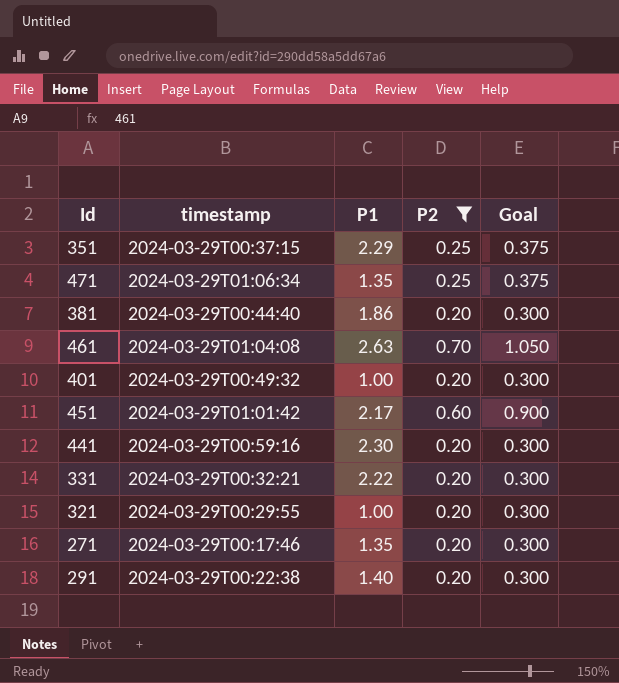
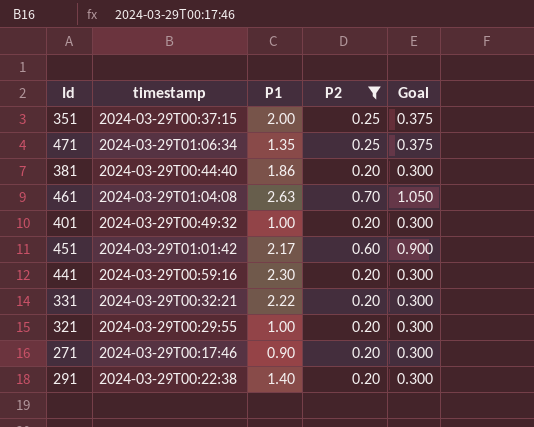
351 | P1: 2.29 -> 2.00
271 | P1: 1.35 -> 0.90

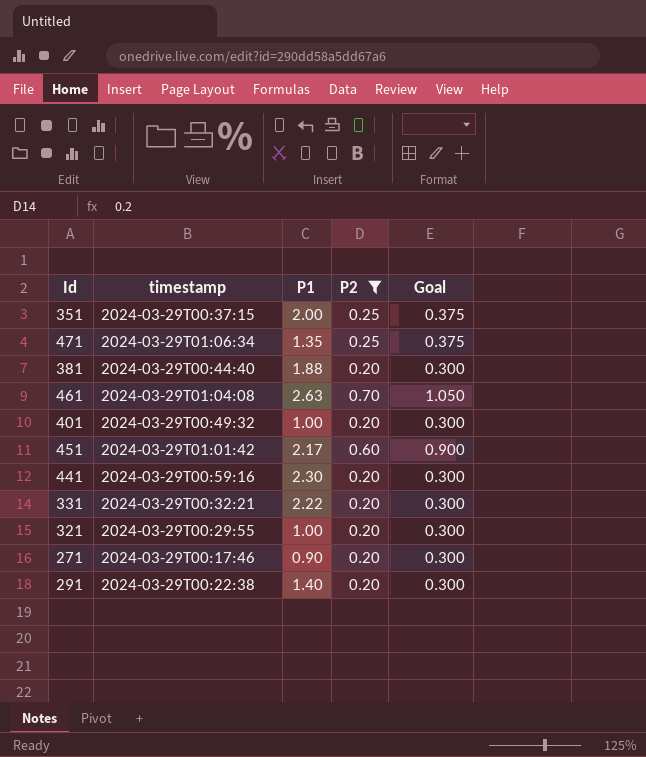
381 | P1: 1.86 -> 1.88

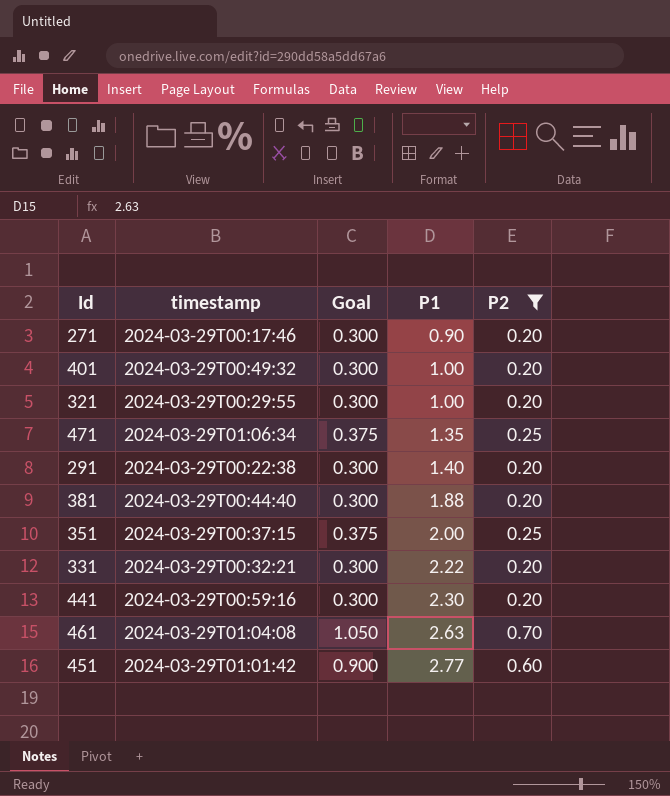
row order: none -> P1 ascending
column Goal | position: 5 -> 3
451 | P1: 2.17 -> 2.77

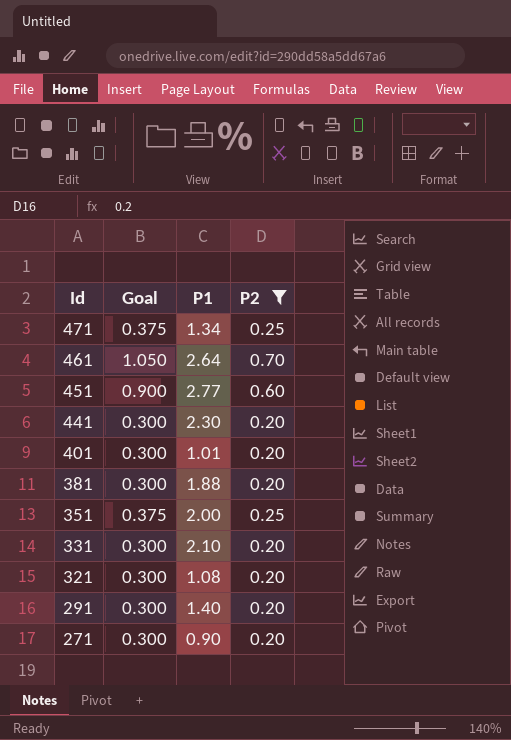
row order: P1 ascending -> Id descending
column timestamp | position: 2 -> none
471 | P1: 1.35 -> 1.34
461 | P1: 2.63 -> 2.64
401 | P1: 1.00 -> 1.01
331 | P1: 2.22 -> 2.10
321 | P1: 1.00 -> 1.08

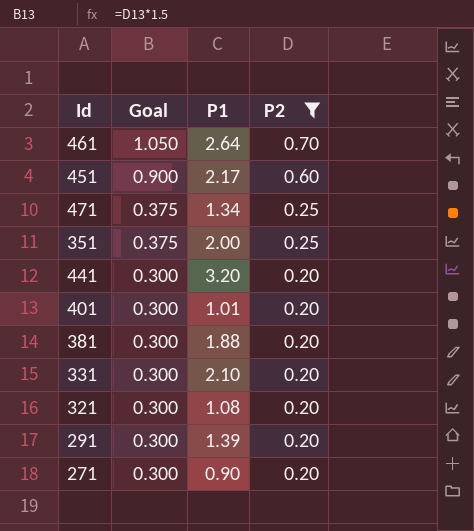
row order: Id descending -> Goal descending
451 | P1: 2.77 -> 2.17
441 | P1: 2.30 -> 3.20
291 | P1: 1.40 -> 1.39

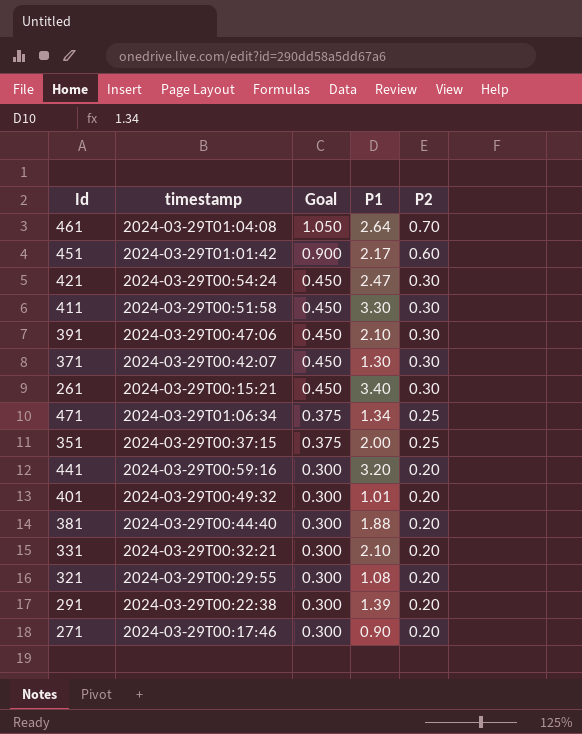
filter: P2 != 0.30 -> none
column timestamp | position: none -> 2

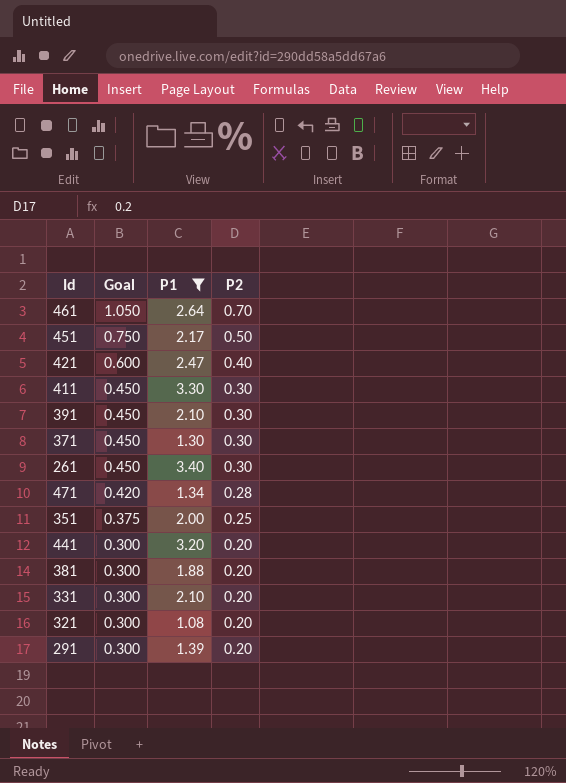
filter: none -> P1 >= 1.08
column timestamp | position: 2 -> none
451 | Goal: 0.900 -> 0.750
451 | P2: 0.60 -> 0.50
421 | Goal: 0.450 -> 0.600
421 | P2: 0.30 -> 0.40
471 | Goal: 0.375 -> 0.420
471 | P2: 0.25 -> 0.28

